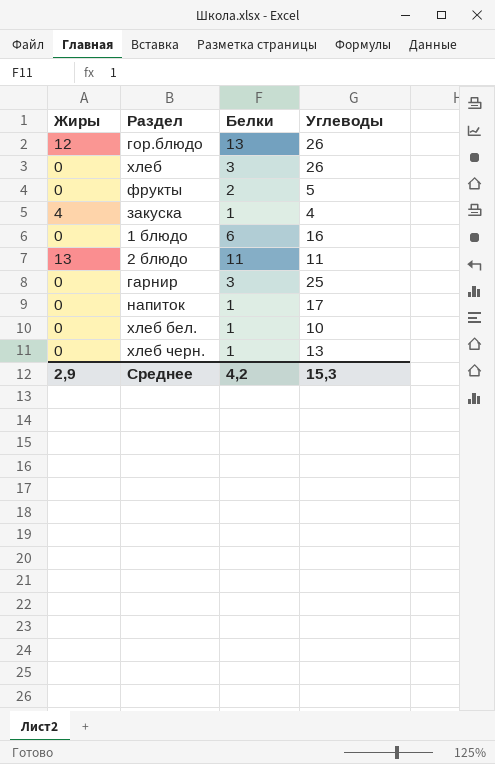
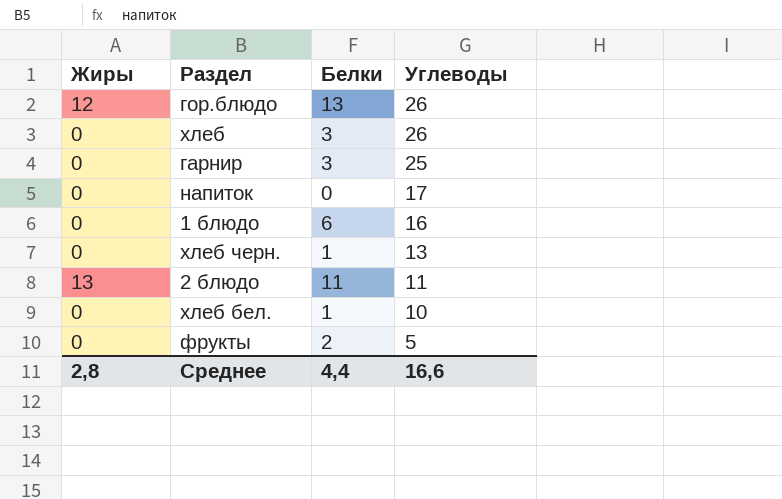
row order: none -> Углеводы descending
row закуска: 4 | 1 | 4 -> none
напиток | Белки: 1 -> 0
Среднее | Жиры: 2,9 -> 2,8
Среднее | Белки: 4,2 -> 4,4
Среднее | Углеводы: 15,3 -> 16,6

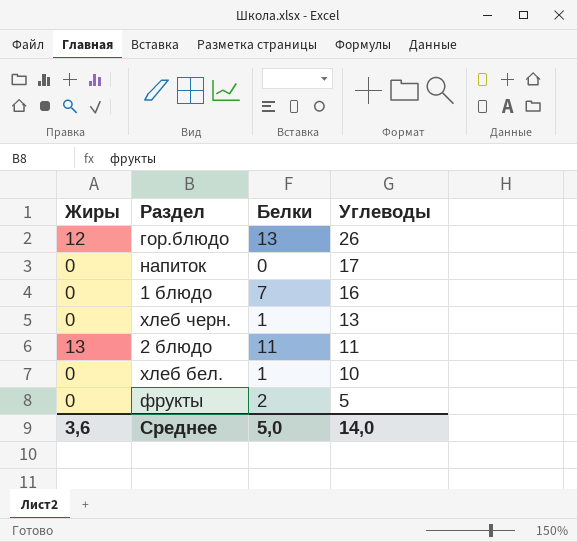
row хлеб: 0 | 3 | 26 -> none
row гарнир: 0 | 3 | 25 -> none
1 блюдо | Белки: 6 -> 7
Среднее | Жиры: 2,8 -> 3,6
Среднее | Белки: 4,4 -> 5,0
Среднее | Углеводы: 16,6 -> 14,0

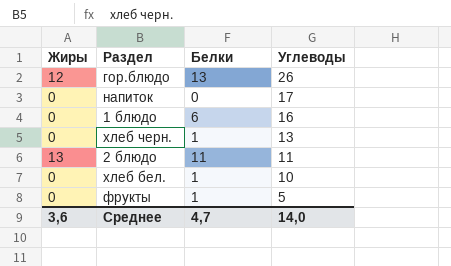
1 блюдо | Белки: 7 -> 6
фрукты | Белки: 2 -> 1
Среднее | Белки: 5,0 -> 4,7

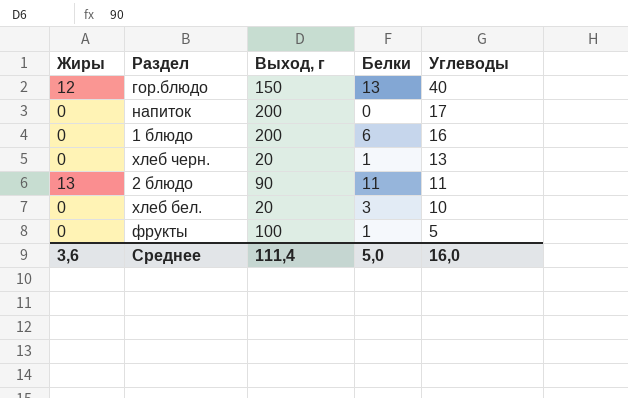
column Выход, г | position: none -> 3
гор.блюдо | Углеводы: 26 -> 40
хлеб бел. | Белки: 1 -> 3
Среднее | Белки: 4,7 -> 5,0
Среднее | Углеводы: 14,0 -> 16,0

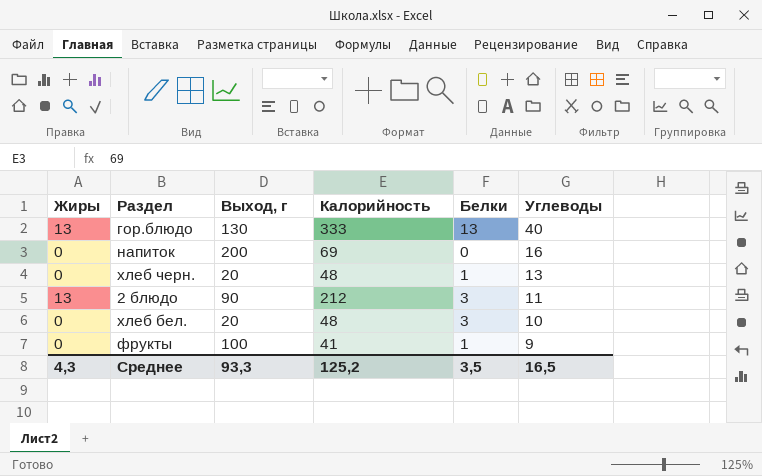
column Калорийность | position: none -> 4
row 1 блюдо: 0 | 200 | 6 | 16 -> none
гор.блюдо | Жиры: 12 -> 13
гор.блюдо | Выход, г: 150 -> 130
напиток | Углеводы: 17 -> 16
2 блюдо | Белки: 11 -> 3
фрукты | Углеводы: 5 -> 9
Среднее | Жиры: 3,6 -> 4,3
Среднее | Выход, г: 111,4 -> 93,3
Среднее | Белки: 5,0 -> 3,5
Среднее | Углеводы: 16,0 -> 16,5

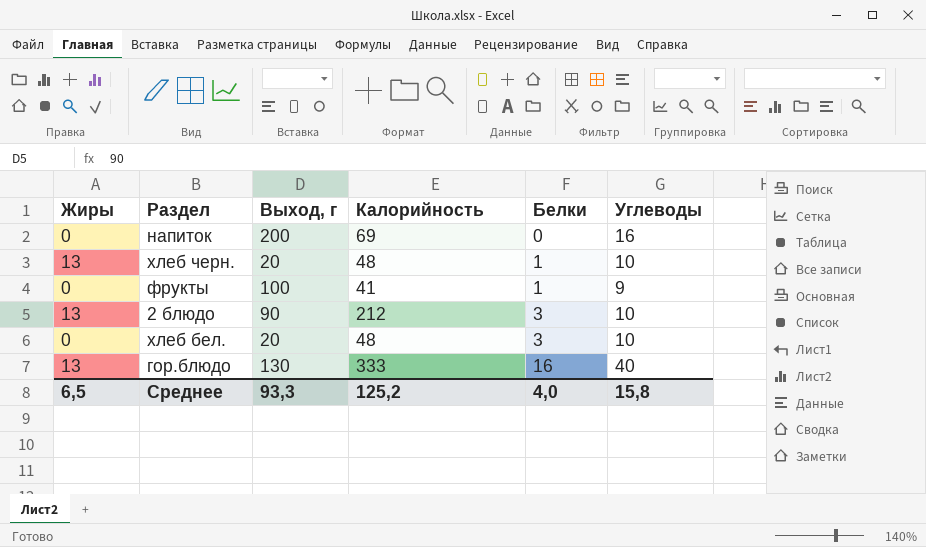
row order: Углеводы descending -> Белки ascending
хлеб черн. | Жиры: 0 -> 13
хлеб черн. | Углеводы: 13 -> 10
2 блюдо | Углеводы: 11 -> 10
гор.блюдо | Белки: 13 -> 16
Среднее | Жиры: 4,3 -> 6,5
Среднее | Белки: 3,5 -> 4,0
Среднее | Углеводы: 16,5 -> 15,8

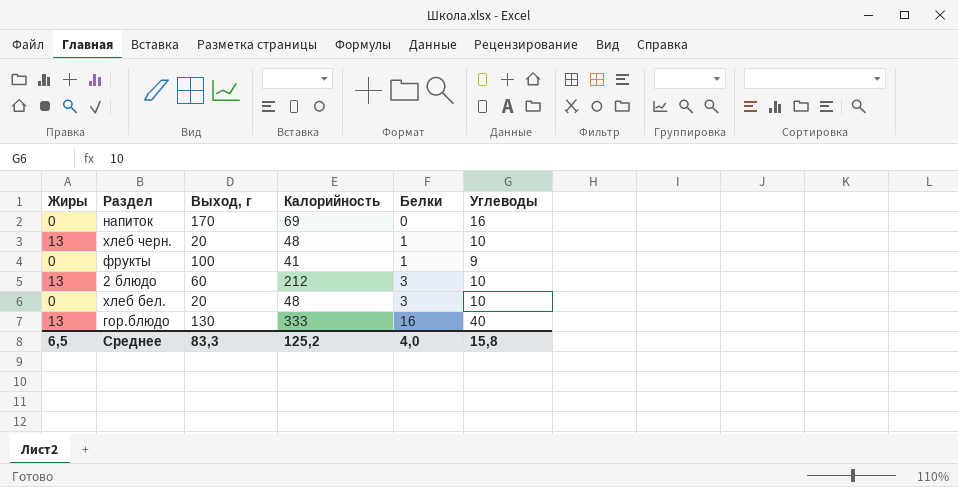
напиток | Выход, г: 200 -> 170
2 блюдо | Выход, г: 90 -> 60
Среднее | Выход, г: 93,3 -> 83,3

